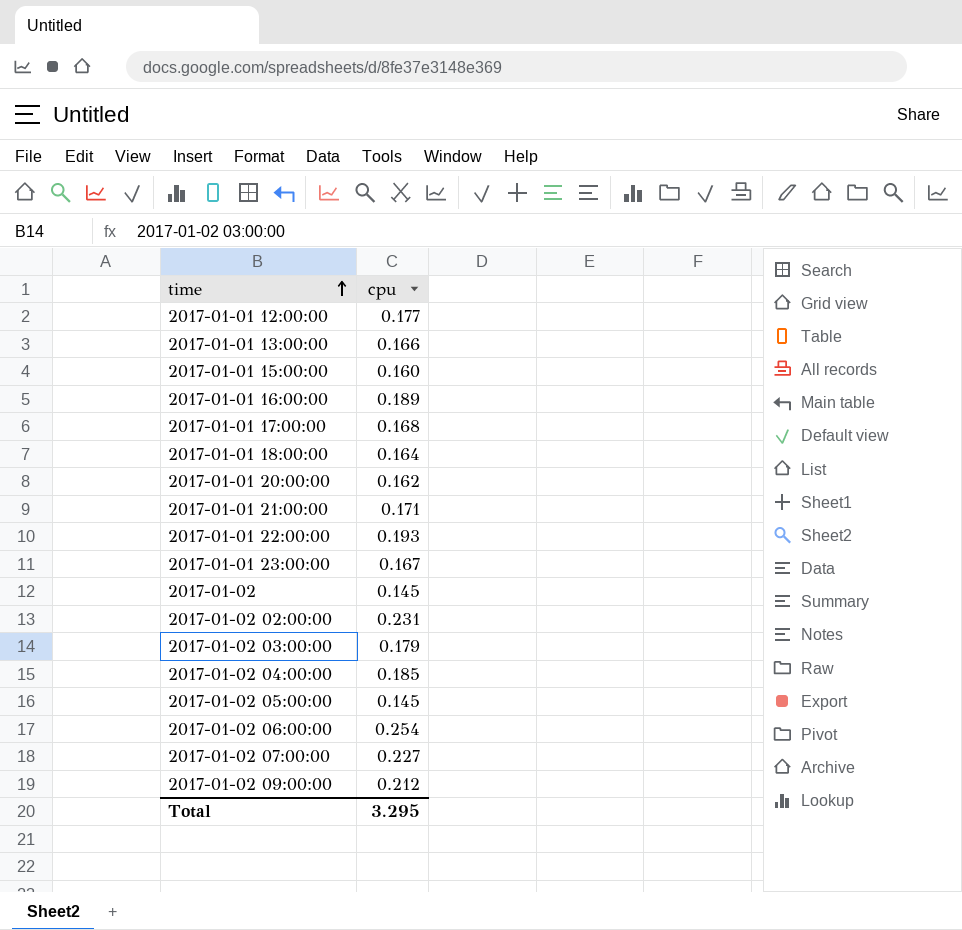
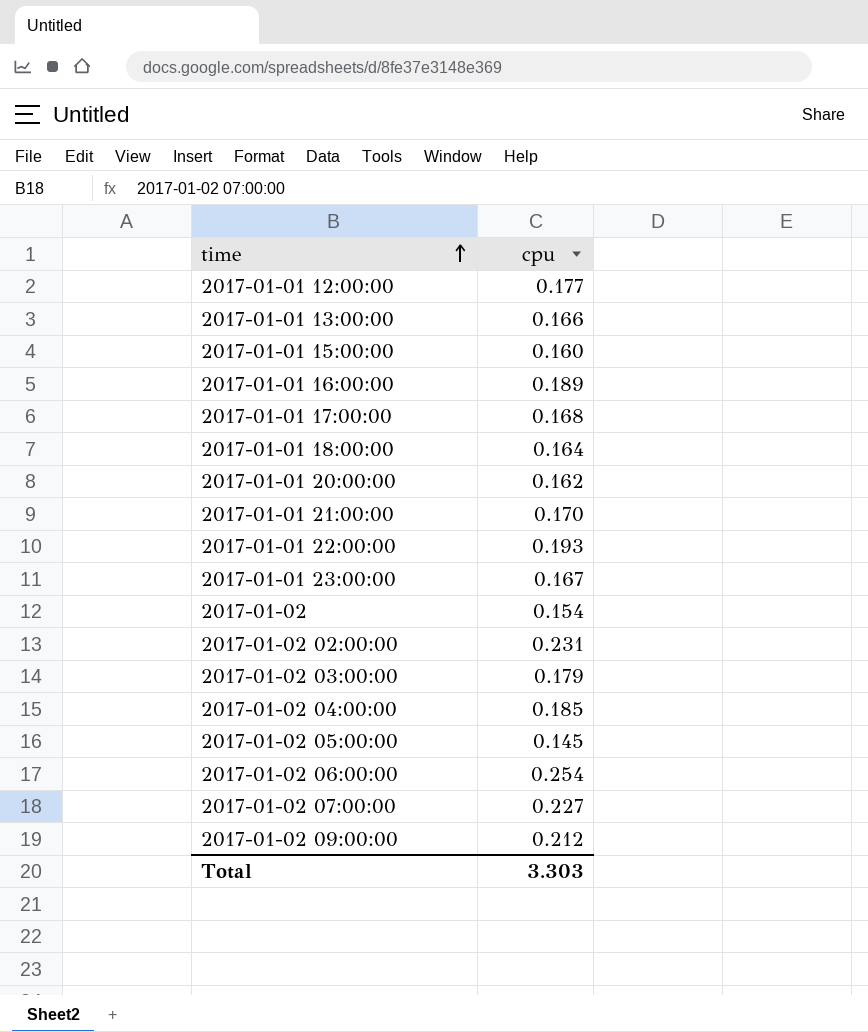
2017-01-01 21:00:00 | cpu: 0.171 -> 0.170
2017-01-02 | cpu: 0.145 -> 0.154
Total | cpu: 3.295 -> 3.303

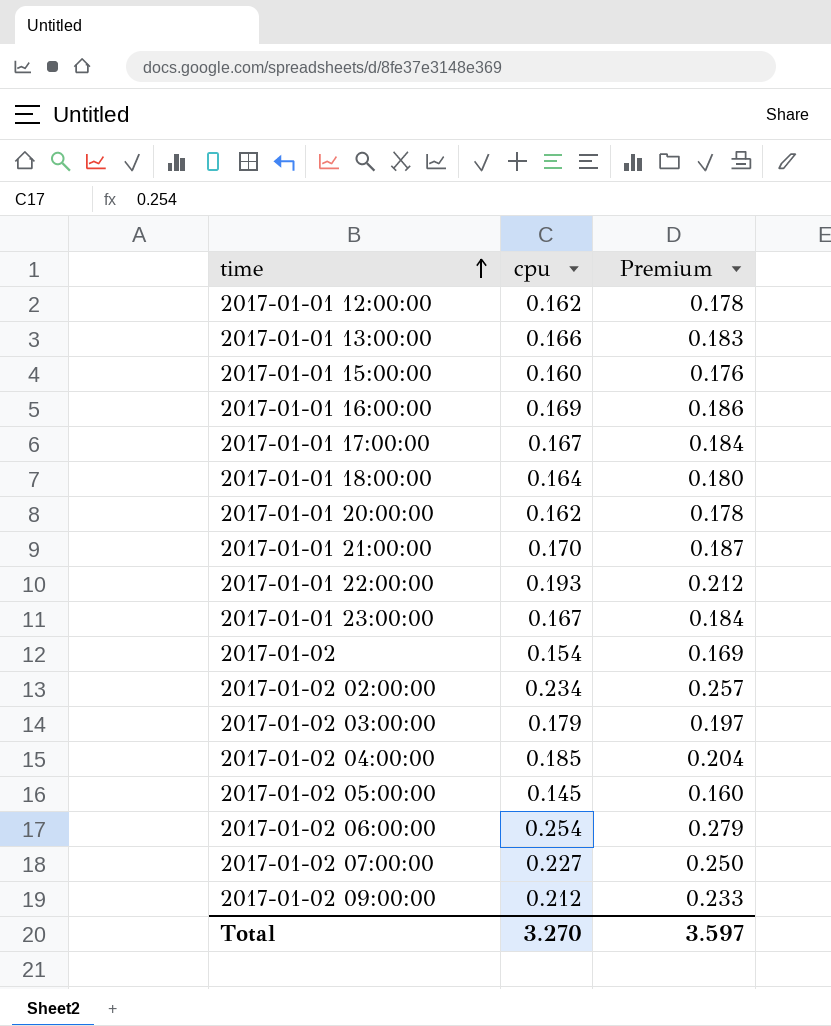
column Premium | formula: none -> [cpu] * 1.1
2017-01-01 12:00:00 | cpu: 0.177 -> 0.162
2017-01-01 16:00:00 | cpu: 0.189 -> 0.169
2017-01-01 17:00:00 | cpu: 0.168 -> 0.167
2017-01-02 02:00:00 | cpu: 0.231 -> 0.234
Total | cpu: 3.303 -> 3.270

